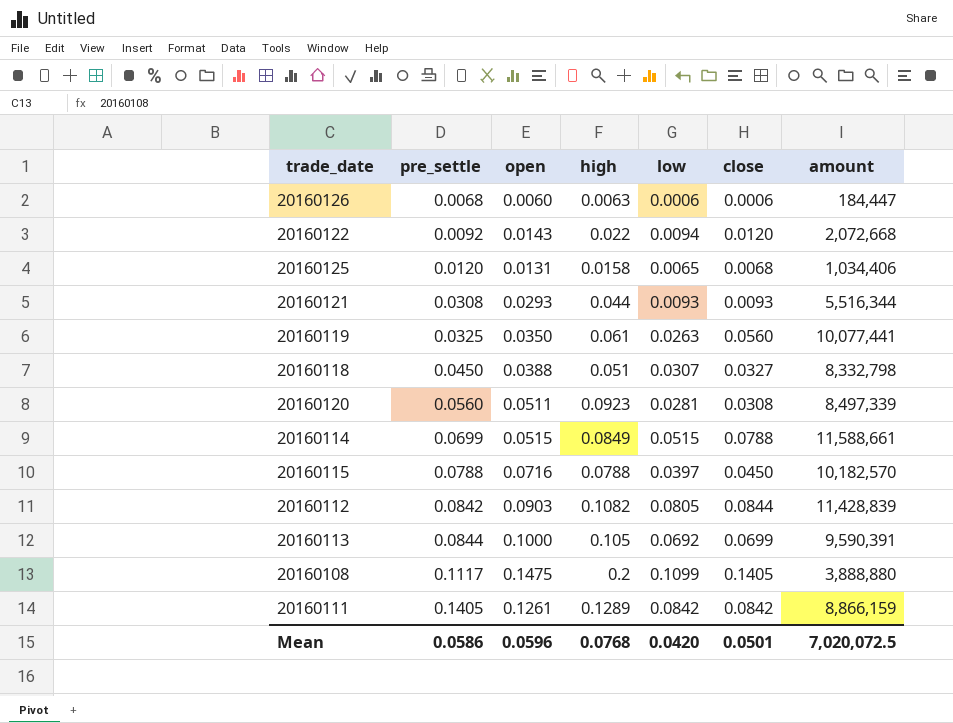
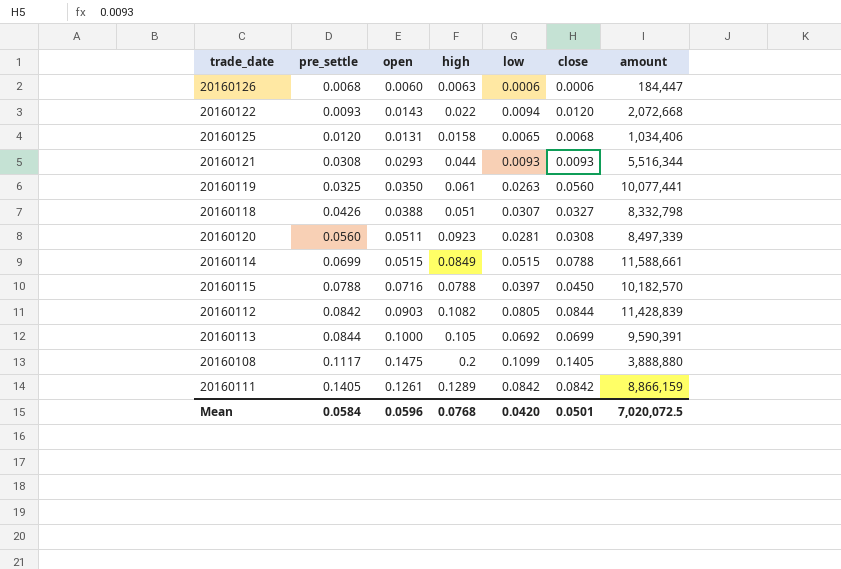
20160122 | pre_settle: 0.0092 -> 0.0093
20160118 | pre_settle: 0.0450 -> 0.0426
Mean | pre_settle: 0.0586 -> 0.0584

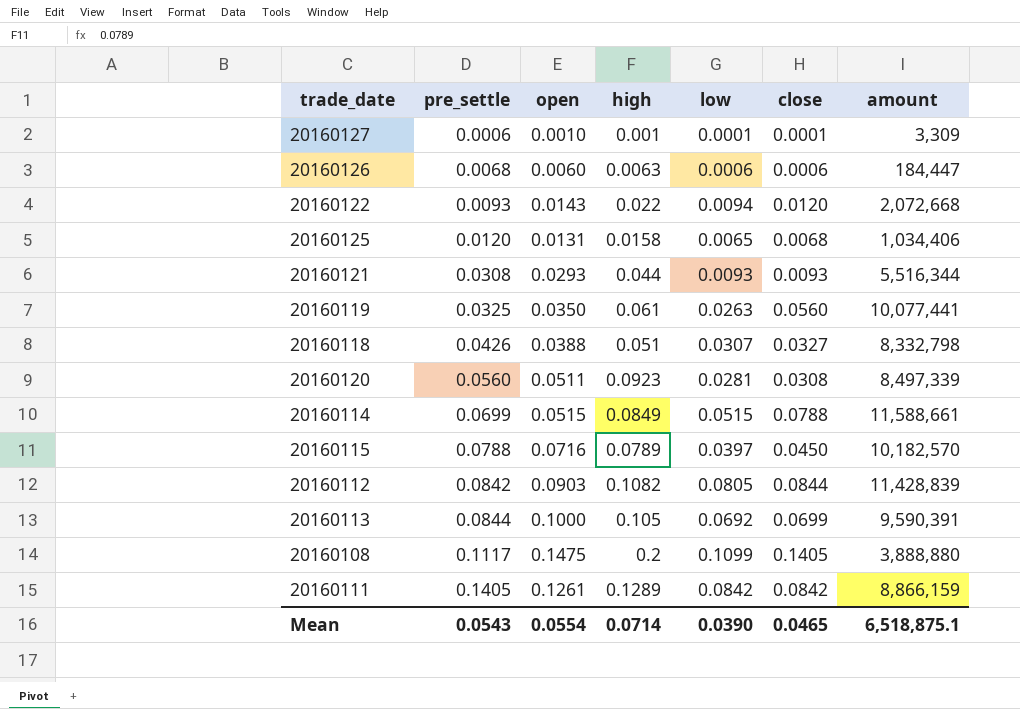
row 20160127: none -> 0.0006 | 0.0010 | 0.001 | 0.0001 | 0.0001 | 3,309
20160115 | high: 0.0788 -> 0.0789
Mean | pre_settle: 0.0584 -> 0.0543
Mean | open: 0.0596 -> 0.0554
Mean | high: 0.0768 -> 0.0714
Mean | low: 0.0420 -> 0.0390
Mean | close: 0.0501 -> 0.0465
Mean | amount: 7,020,072.5 -> 6,518,875.1

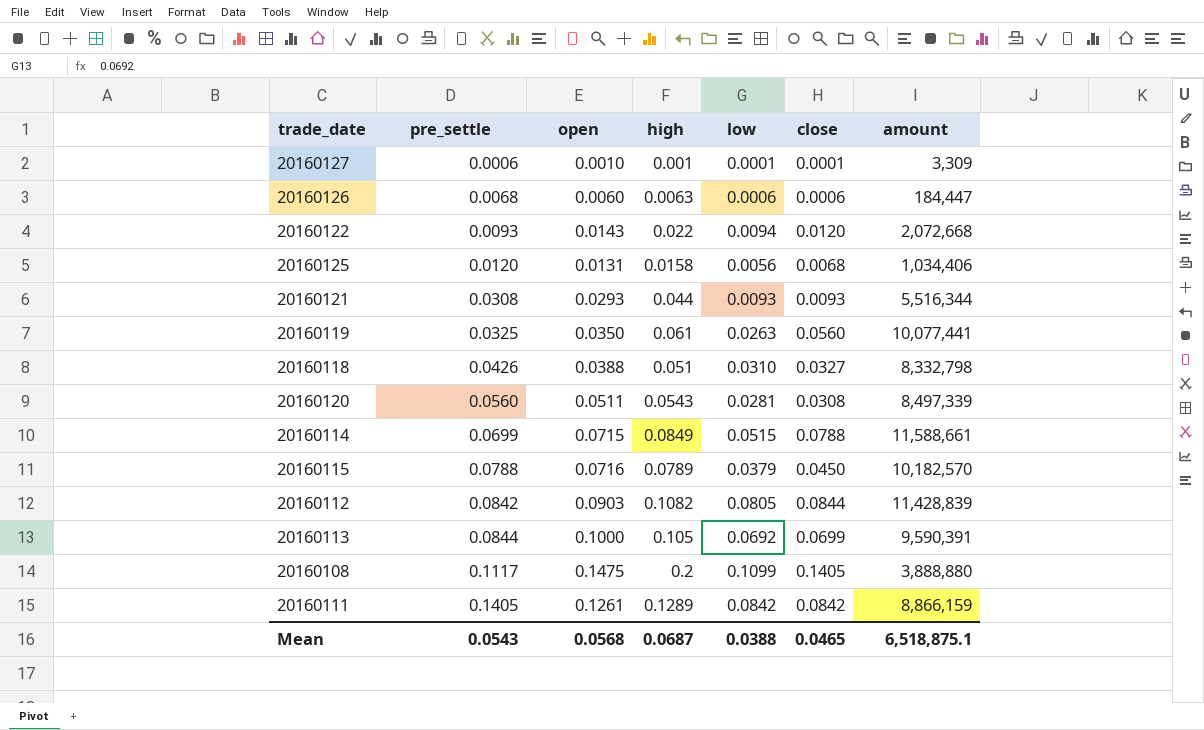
20160125 | low: 0.0065 -> 0.0056
20160118 | low: 0.0307 -> 0.0310
20160120 | high: 0.0923 -> 0.0543
20160114 | open: 0.0515 -> 0.0715
20160115 | low: 0.0397 -> 0.0379
Mean | open: 0.0554 -> 0.0568
Mean | high: 0.0714 -> 0.0687
Mean | low: 0.0390 -> 0.0388

